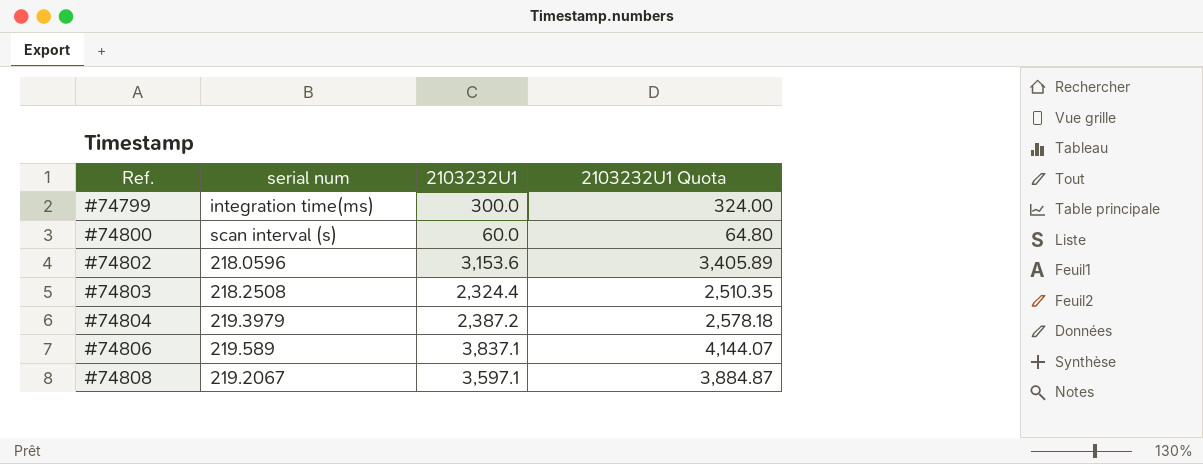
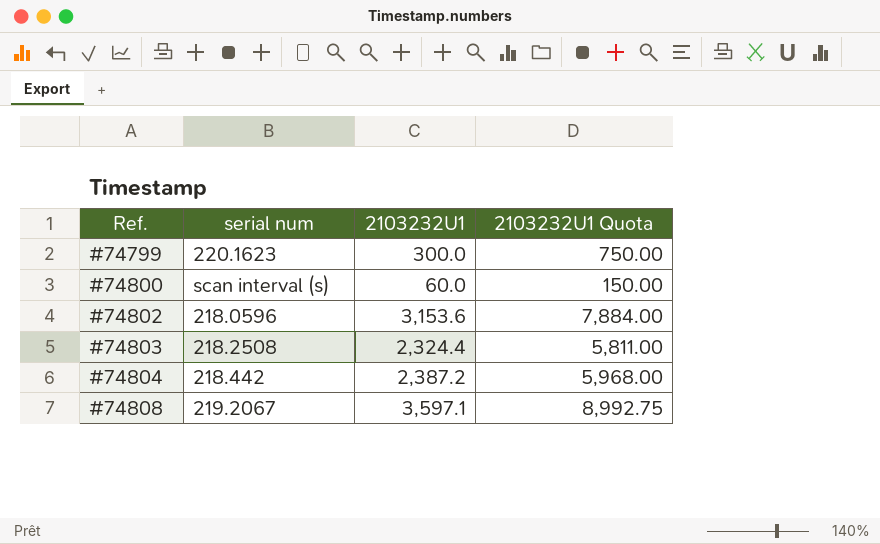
column 2103232U1 Quota | formula: [2103232U1] * 1.08 -> [2103232U1] * 2.5
row #74806: 219.589 | 3,837.1 | 4,144.07 -> none
#74799 | serial num: integration time(ms) -> 220.1623
#74804 | serial num: 219.3979 -> 218.442

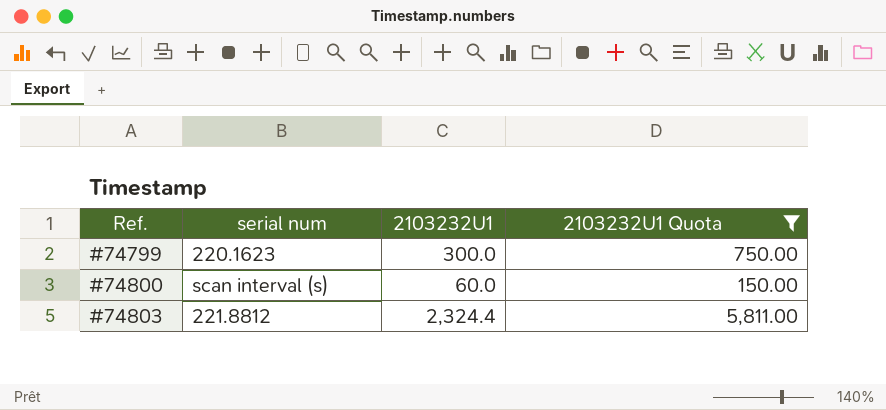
filter: none -> 2103232U1 Quota <= 5,811.00
#74803 | serial num: 218.2508 -> 221.8812

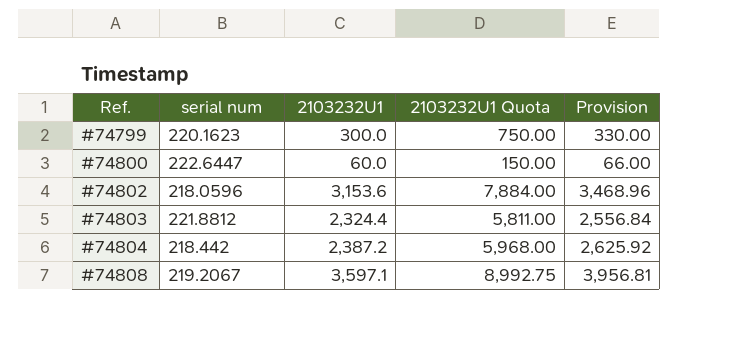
filter: 2103232U1 Quota <= 5,811.00 -> none
column Provision | formula: none -> [2103232U1] * 1.1
#74800 | serial num: scan interval (s) -> 222.6447

